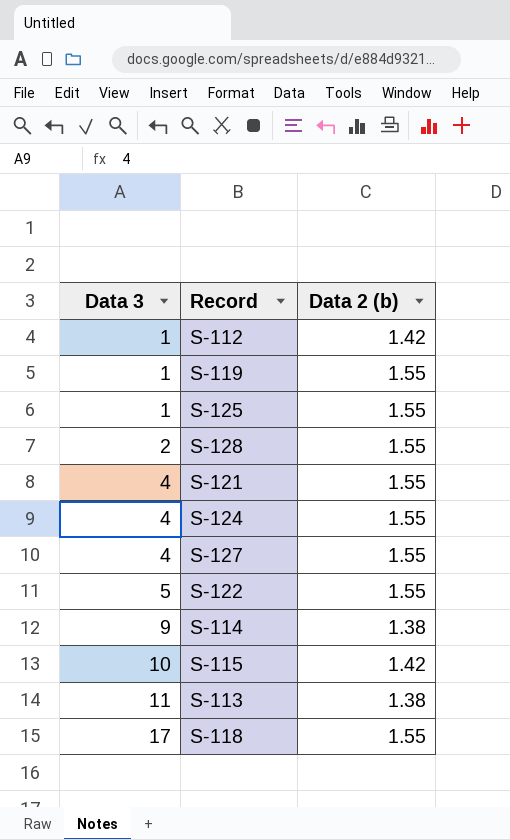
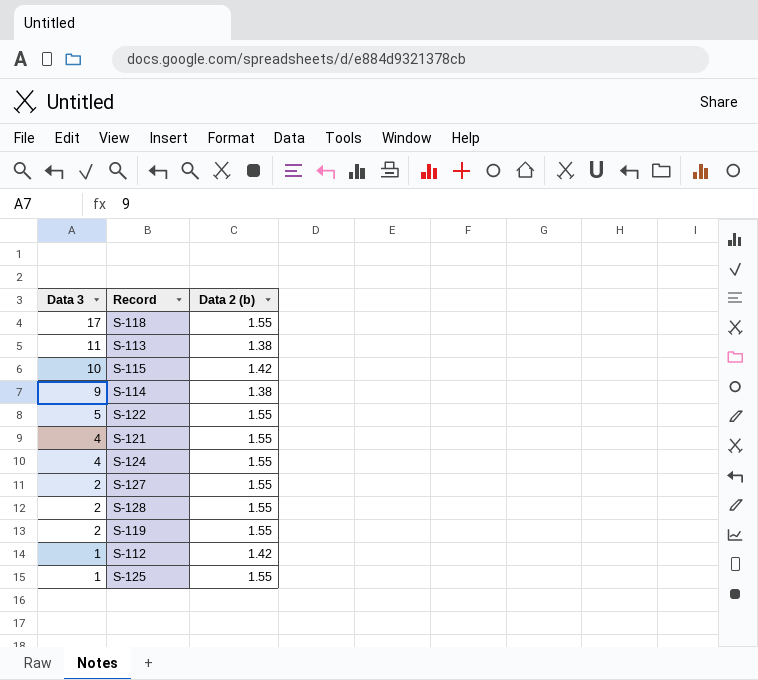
row order: Data 3 ascending -> Data 3 descending
S-127 | Data 3: 4 -> 2
S-119 | Data 3: 1 -> 2

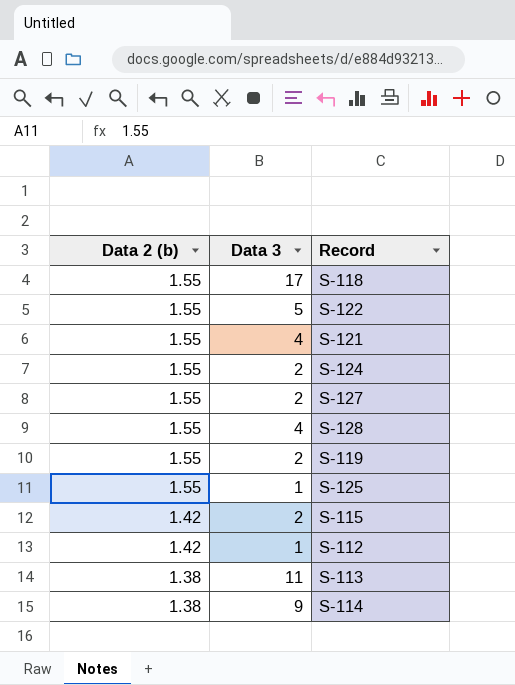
row order: Data 3 descending -> Data 2 (b) descending
column Data 2 (b) | position: 3 -> 1
S-124 | Data 3: 4 -> 2
S-128 | Data 3: 2 -> 4
S-115 | Data 3: 10 -> 2

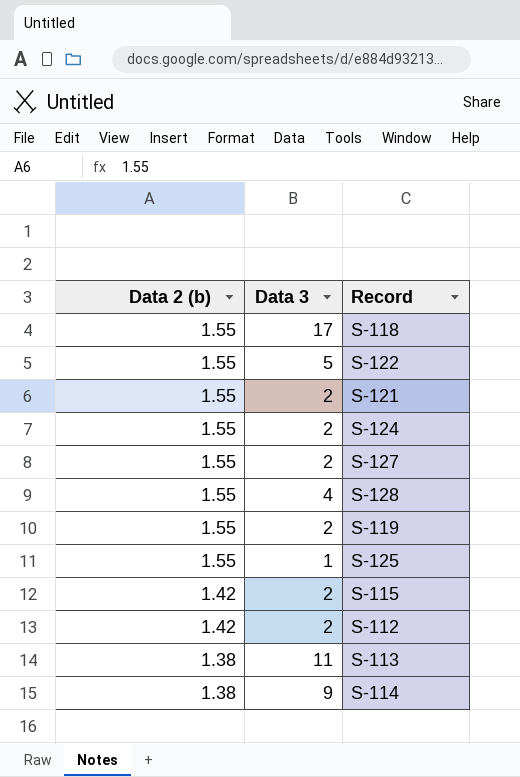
S-121 | Data 3: 4 -> 2
S-112 | Data 3: 1 -> 2

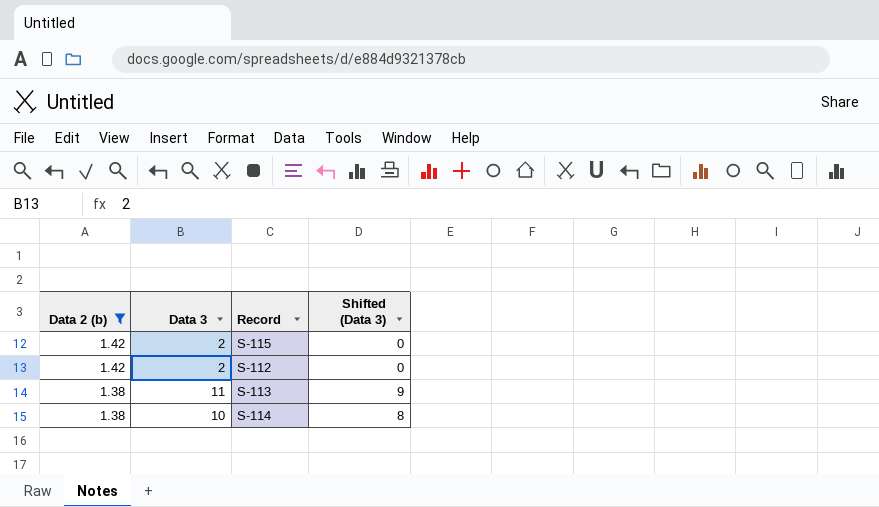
filter: none -> Data 2 (b) != 1.55
column Shifted (Data 3) | formula: none -> [Data 3] - 2
S-114 | Data 3: 9 -> 10

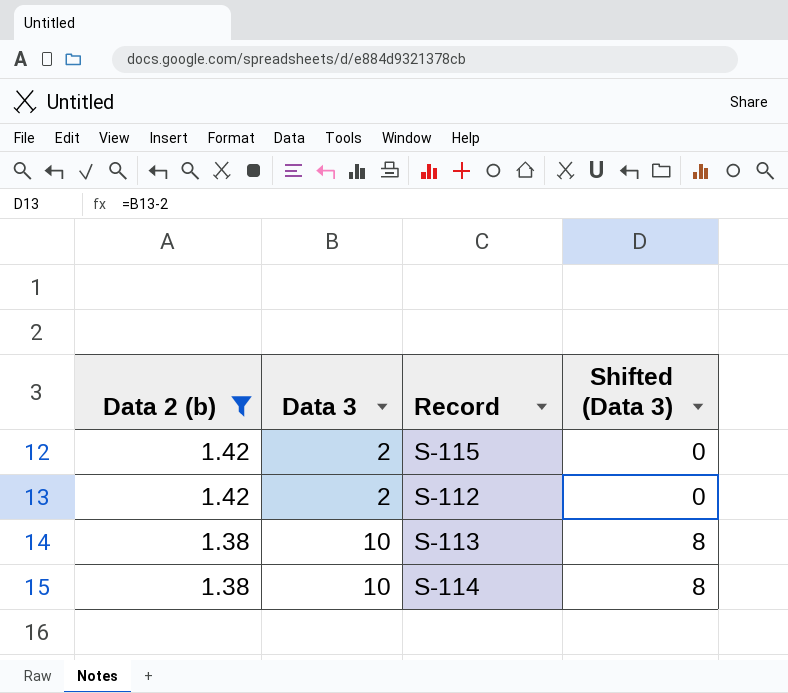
S-113 | Data 3: 11 -> 10
S-113 | Shifted (Data 3): 9 -> 8

